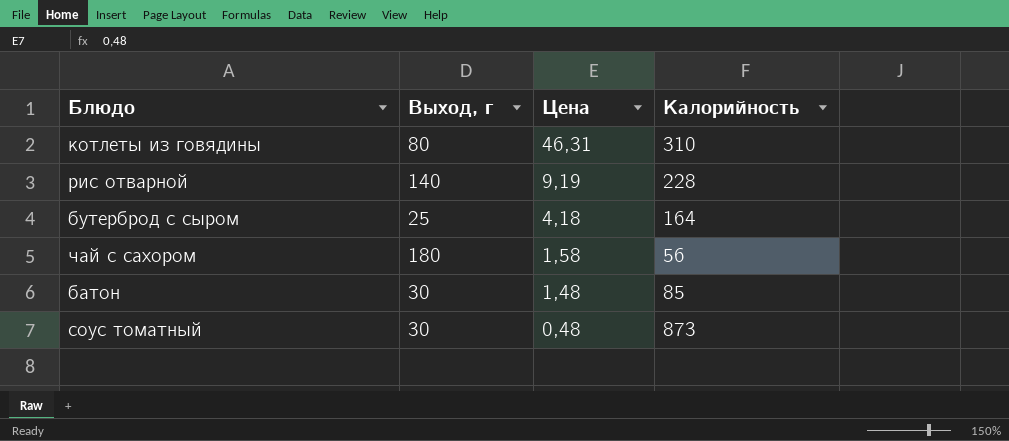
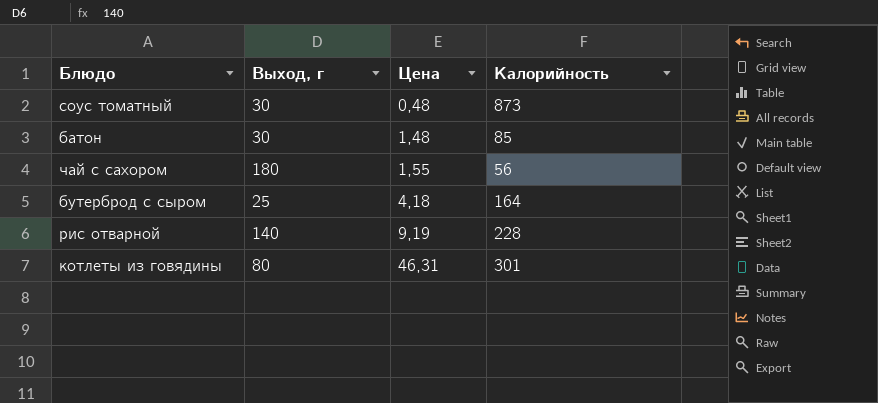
row order: Цена descending -> Цена ascending
чай с сахором | Цена: 1,58 -> 1,55
котлеты из говядины | Калорийность: 310 -> 301

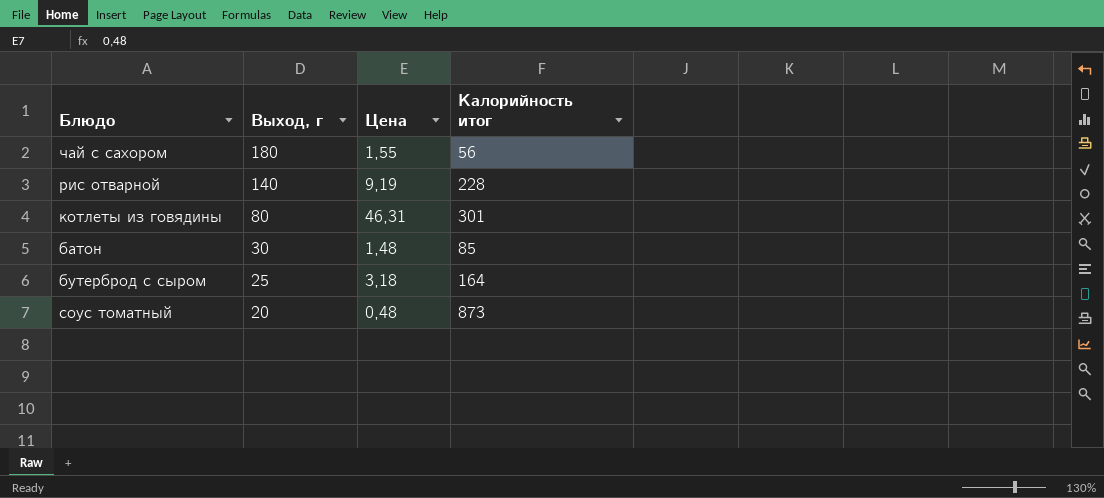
row order: Цена ascending -> Выход, г descending
column name: Калорийность -> Калорийность итог
бутерброд с сыром | Цена: 4,18 -> 3,18
соус томатный | Выход, г: 30 -> 20

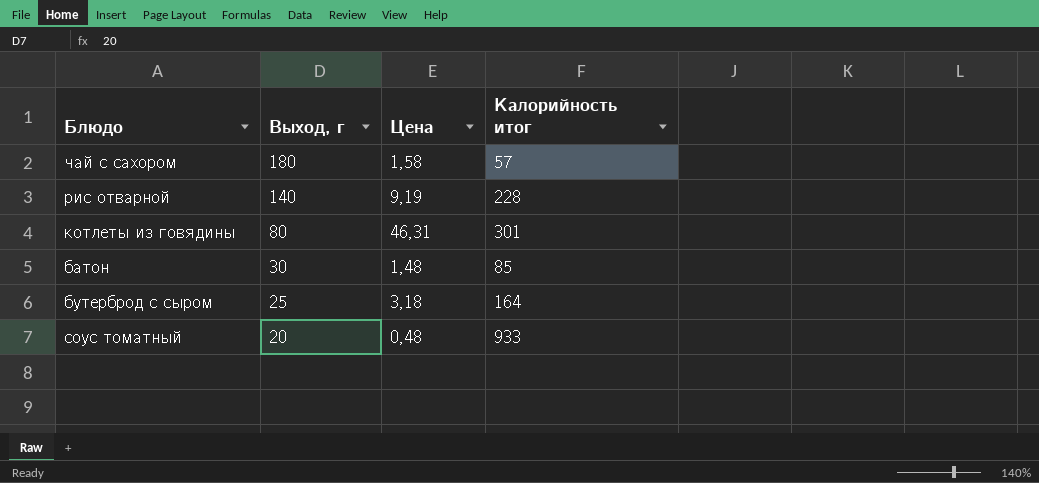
чай с сахором | Цена: 1,55 -> 1,58
чай с сахором | Калорийность итог: 56 -> 57
соус томатный | Калорийность итог: 873 -> 933

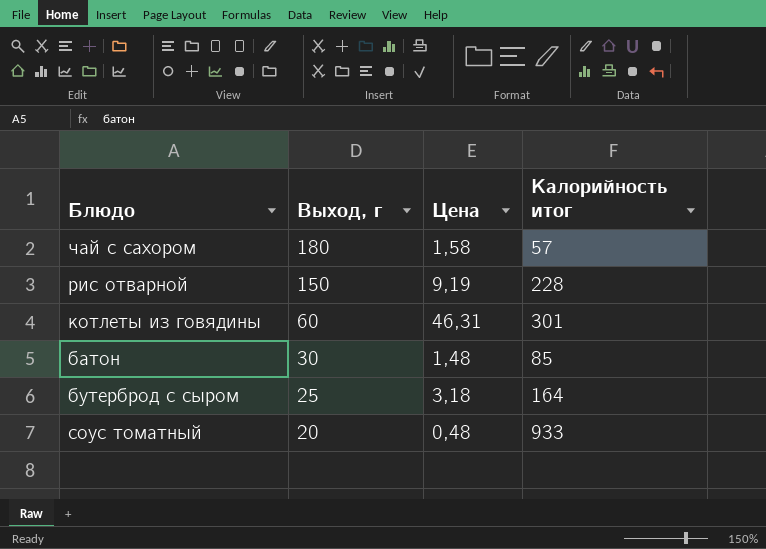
рис отварной | Выход, г: 140 -> 150
котлеты из говядины | Выход, г: 80 -> 60

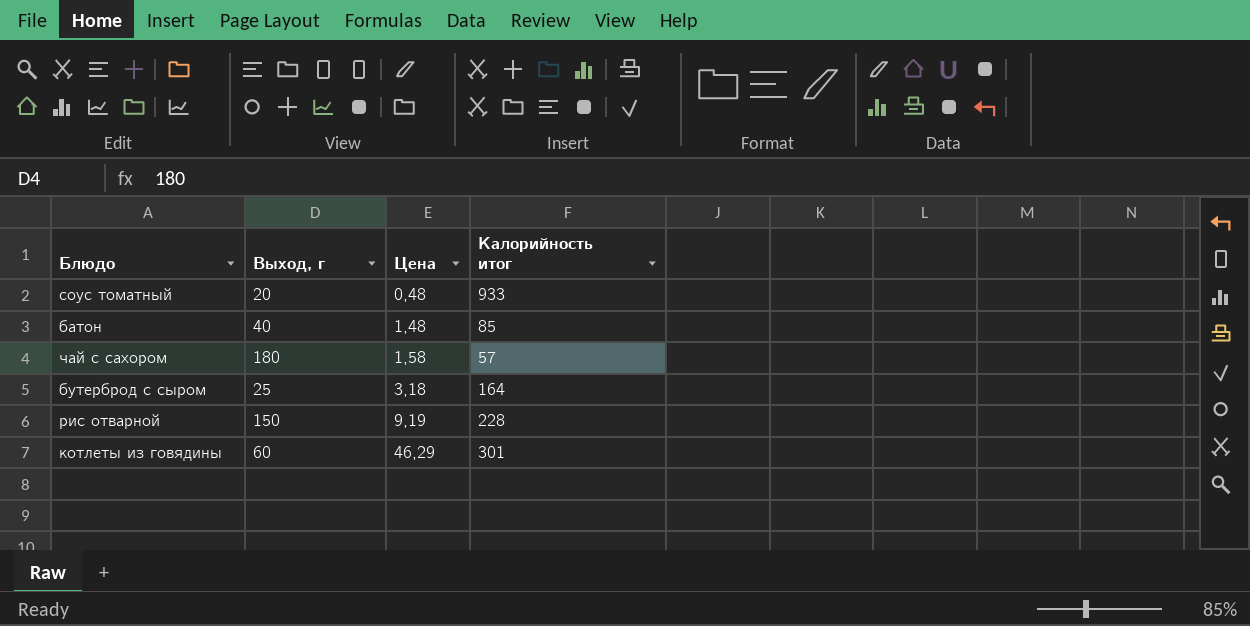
row order: Выход, г descending -> Цена ascending
батон | Выход, г: 30 -> 40
котлеты из говядины | Цена: 46,31 -> 46,29

